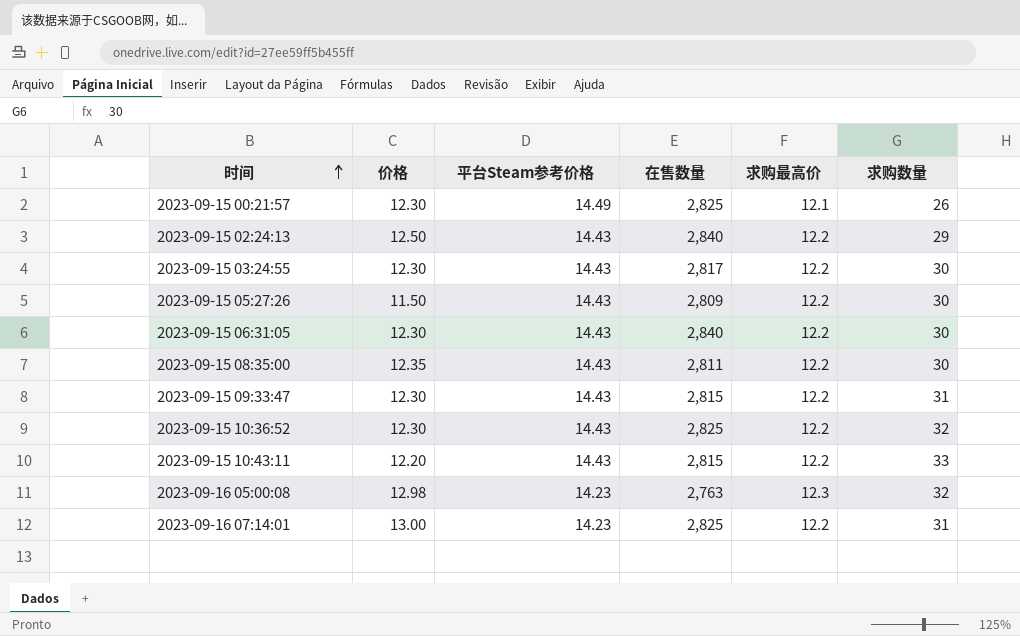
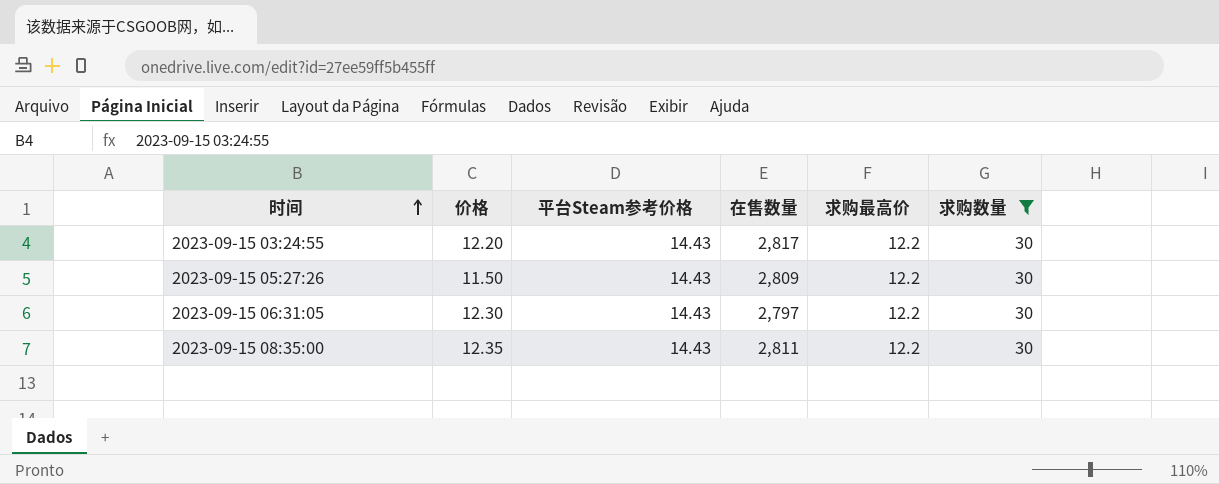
filter: none -> 求购数量 = 30
2023-09-15 03:24:55 | 价格: 12.30 -> 12.20
2023-09-15 06:31:05 | 在售数量: 2,840 -> 2,797

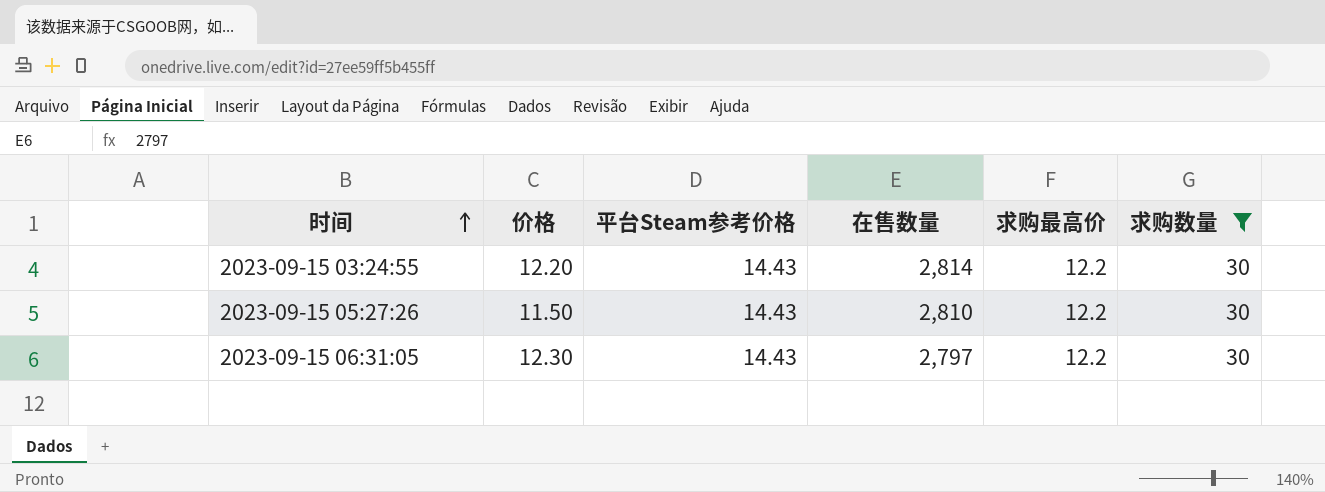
row 2023-09-15 08:35:00: 12.35 | 14.43 | 2,811 | 12.2 | 30 -> none
2023-09-15 03:24:55 | 在售数量: 2,817 -> 2,814
2023-09-15 05:27:26 | 在售数量: 2,809 -> 2,810

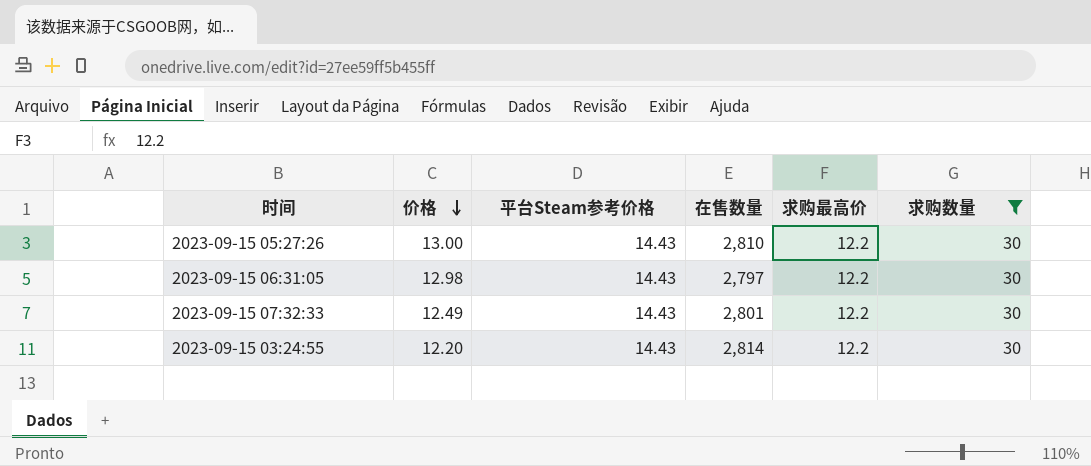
row order: 时间 ascending -> 价格 descending
2023-09-15 05:27:26 | 价格: 11.50 -> 13.00
2023-09-15 06:31:05 | 价格: 12.30 -> 12.98
row 2023-09-15 07:32:33: none -> 12.49 | 14.43 | 2,801 | 12.2 | 30

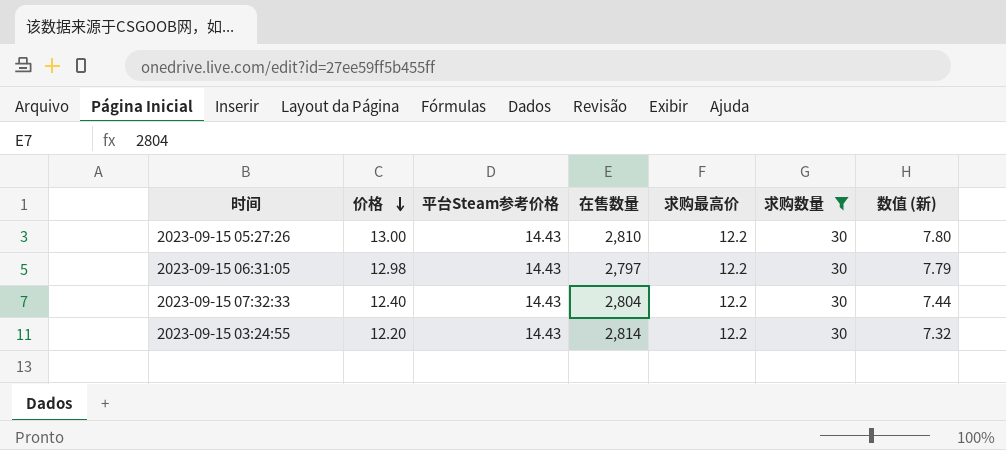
column 数值 (新) | formula: none -> [价格] * 0.6
2023-09-15 07:32:33 | 价格: 12.49 -> 12.40
2023-09-15 07:32:33 | 在售数量: 2,801 -> 2,804

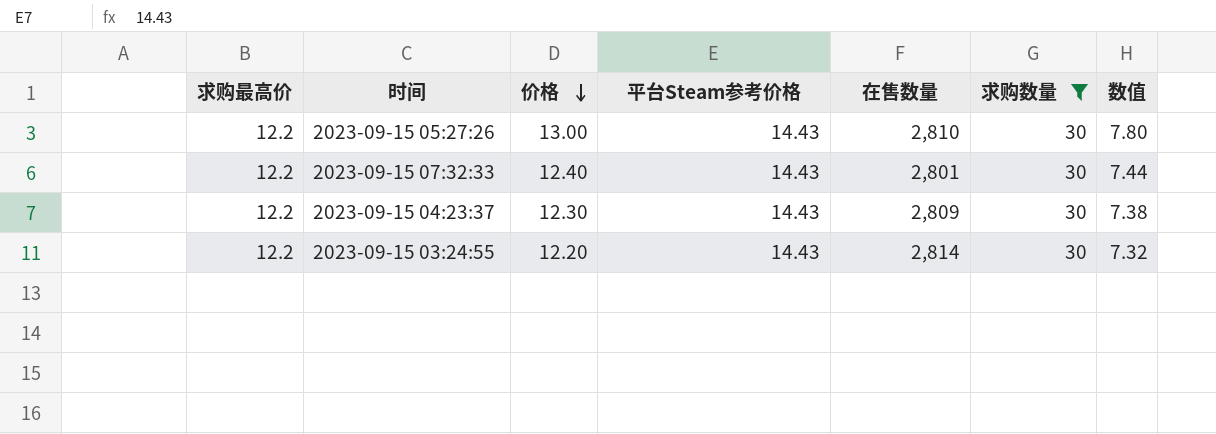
column 求购最高价 | position: 5 -> 1
column name: 数值 (新) -> 数值
row 2023-09-15 06:31:05: 12.98 | 14.43 | 2,797 | 12.2 | 30 | 7.79 -> none
2023-09-15 07:32:33 | 在售数量: 2,804 -> 2,801
row 2023-09-15 04:23:37: none -> 12.2 | 12.30 | 14.43 | 2,809 | 30 | 7.38

